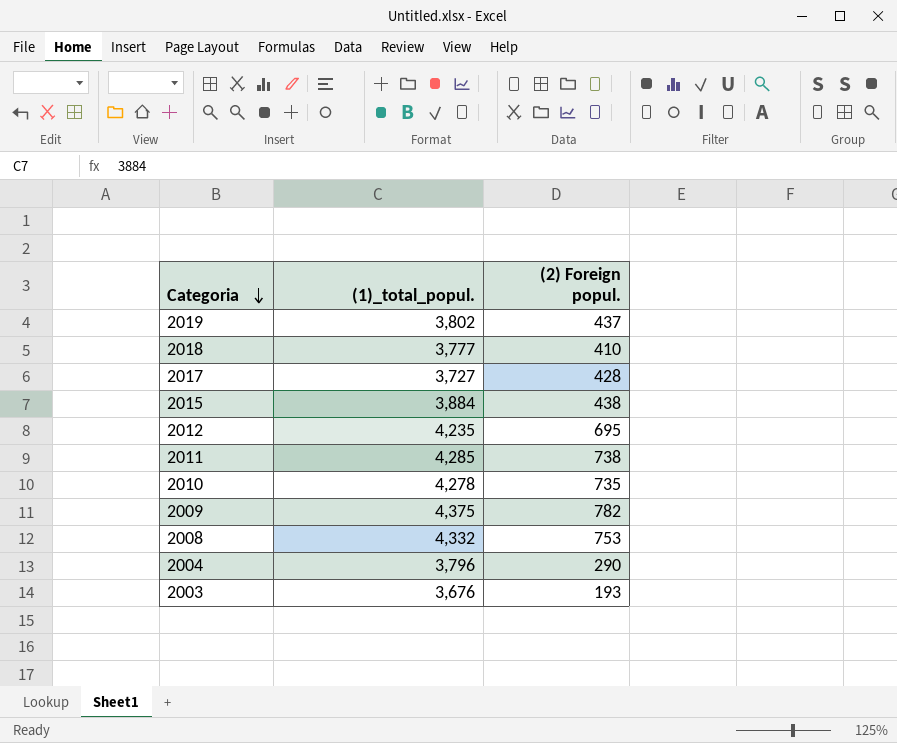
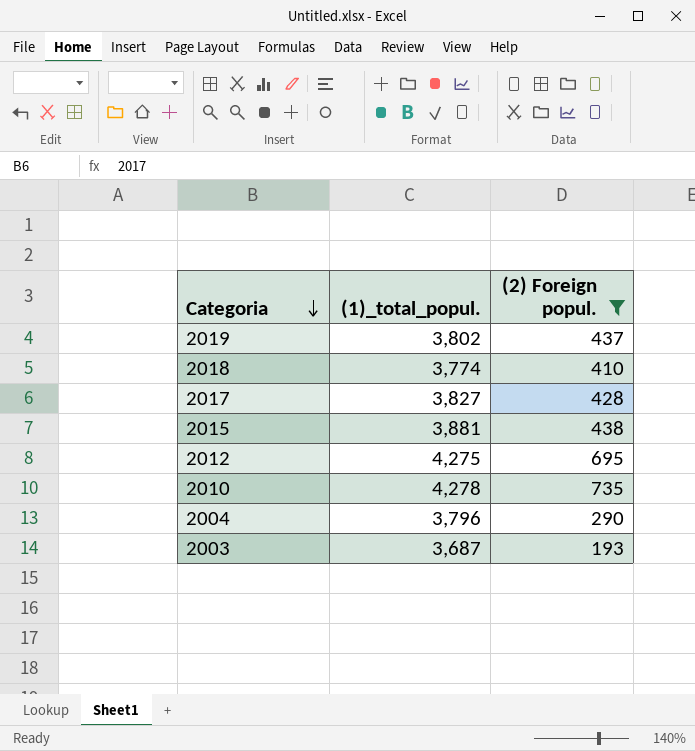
filter: none -> (2) Foreign popul. <= 735
2018 | (1)_total_popul.: 3,777 -> 3,774
2017 | (1)_total_popul.: 3,727 -> 3,827
2015 | (1)_total_popul.: 3,884 -> 3,881
2012 | (1)_total_popul.: 4,235 -> 4,275
2003 | (1)_total_popul.: 3,676 -> 3,687

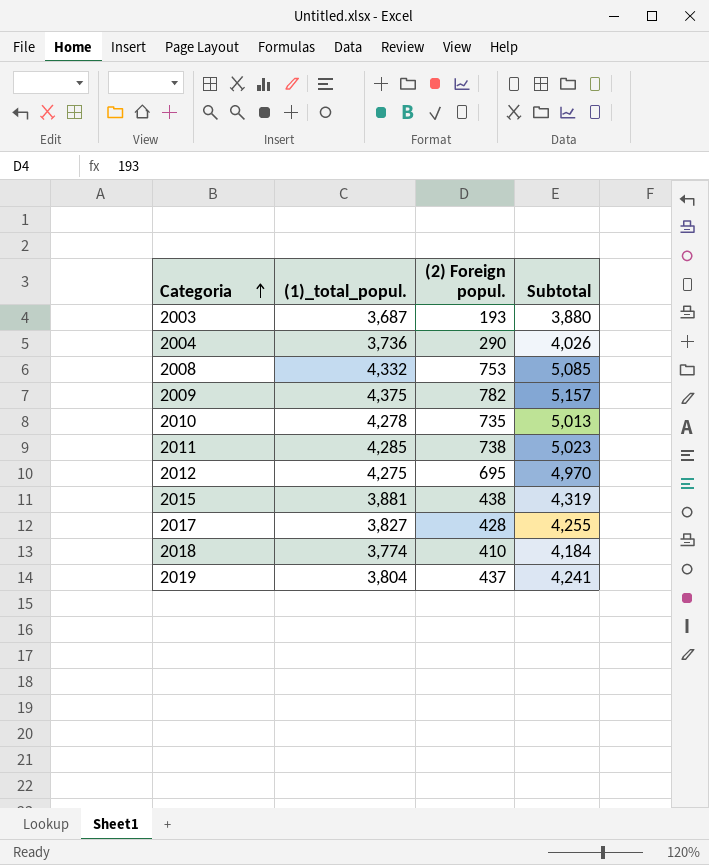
filter: (2) Foreign popul. <= 735 -> none
row order: Categoria descending -> Categoria ascending
column Subtotal | formula: none -> [(1)_total_popul.] + [(2) Foreign popul.]
2004 | (1)_total_popul.: 3,796 -> 3,736
2019 | (1)_total_popul.: 3,802 -> 3,804

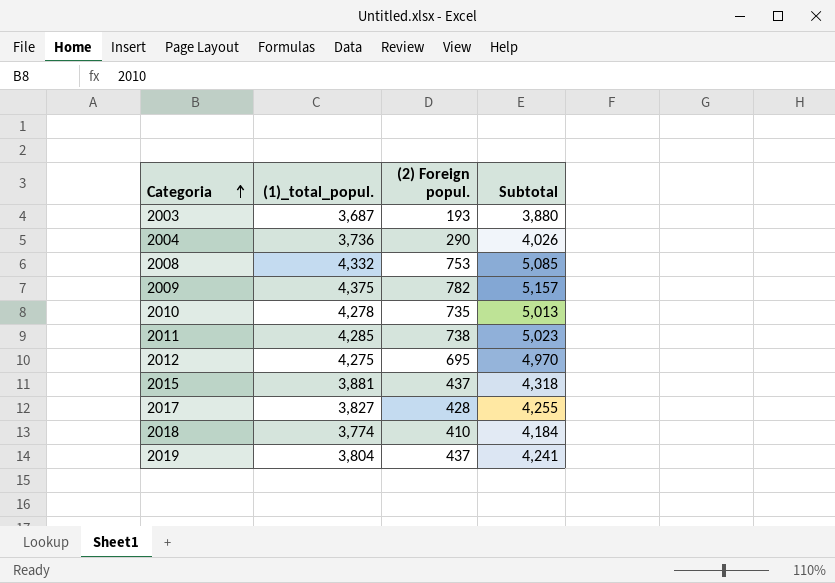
2015 | (2) Foreign popul.: 438 -> 437
2015 | Subtotal: 4,319 -> 4,318

